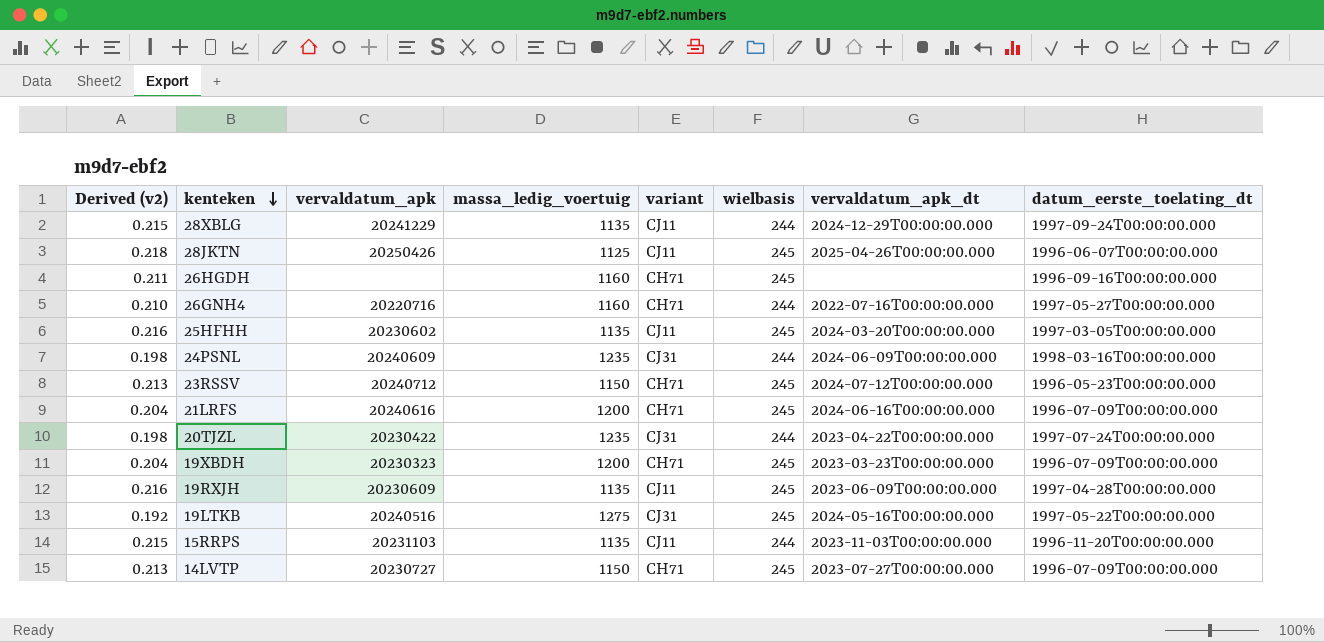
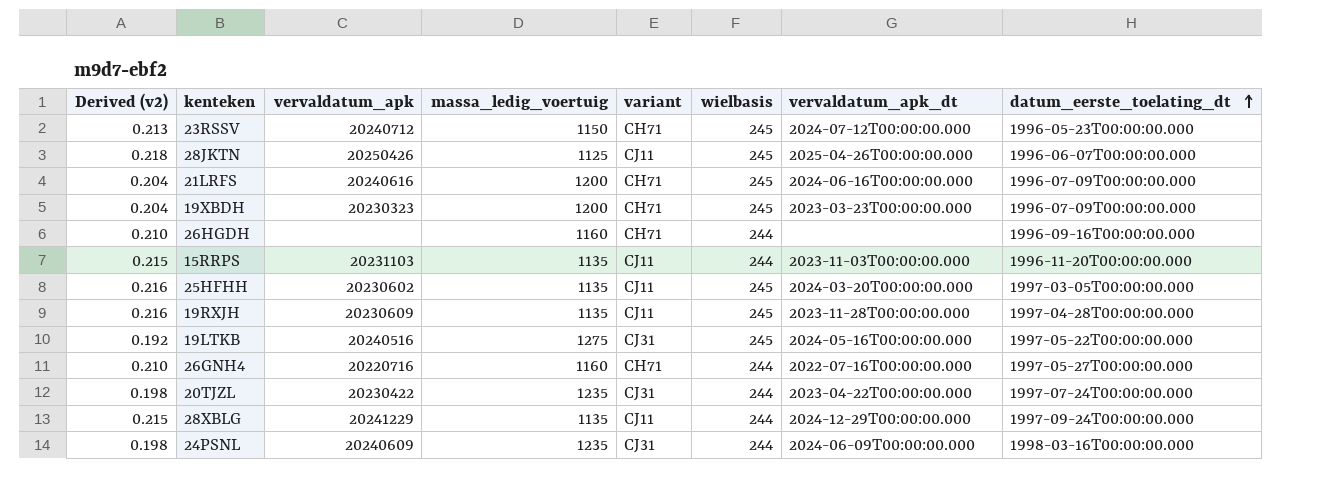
row order: kenteken descending -> datum_eerste_toelating_dt ascending
row 14LVTP: 0.213 | 20230727 | 1150 | CH71 | 245 | 2023-07-27T00:00:00.000 | 1996-07-09T00:00:00.000 -> none
26HGDH | Derived (v2): 0.211 -> 0.210
26HGDH | wielbasis: 245 -> 244
19RXJH | vervaldatum_apk_dt: 2023-06-09T00:00:00.000 -> 2023-11-28T00:00:00.000

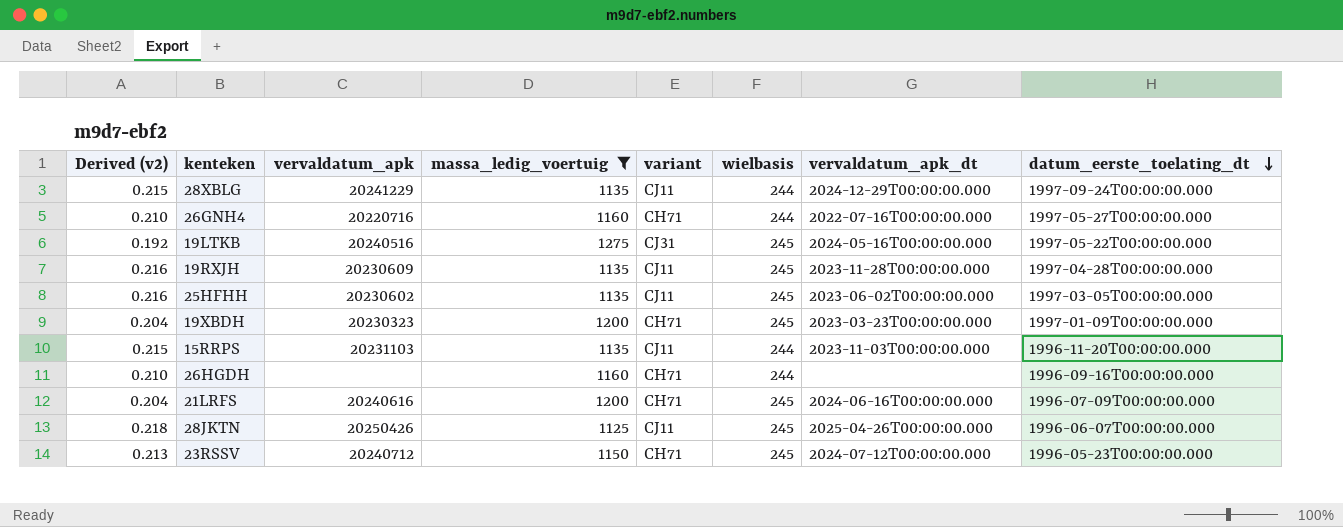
filter: none -> massa_ledig_voertuig != 1235
row order: datum_eerste_toelating_dt ascending -> datum_eerste_toelating_dt descending
25HFHH | vervaldatum_apk_dt: 2024-03-20T00:00:00.000 -> 2023-06-02T00:00:00.000
19XBDH | datum_eerste_toelating_dt: 1996-07-09T00:00:00.000 -> 1997-01-09T00:00:00.000

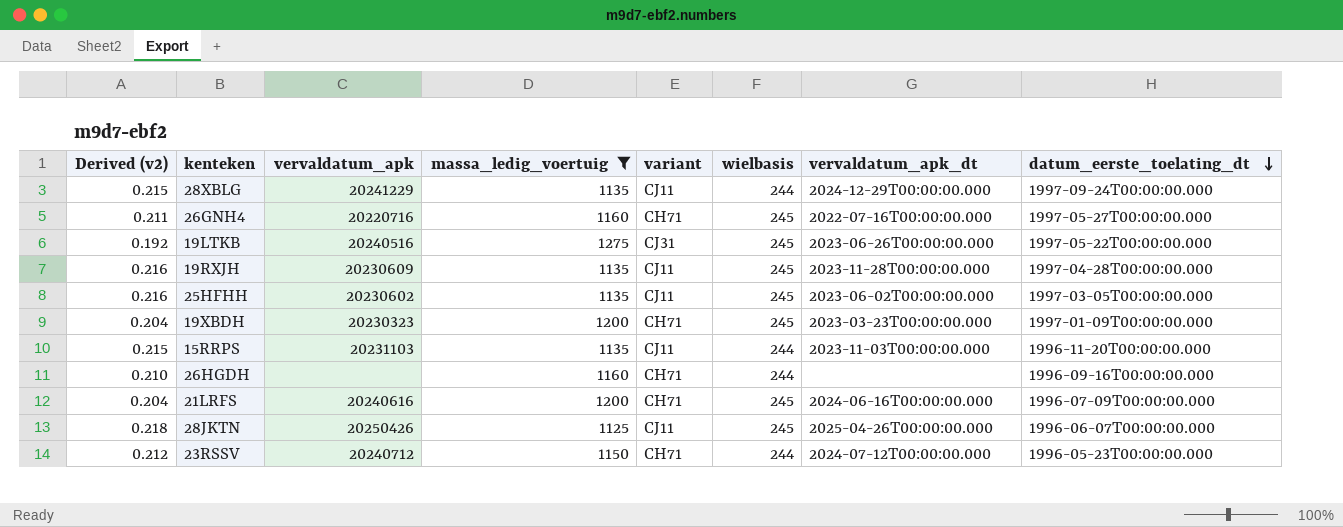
26GNH4 | Derived (v2): 0.210 -> 0.211
26GNH4 | wielbasis: 244 -> 245
19LTKB | vervaldatum_apk_dt: 2024-05-16T00:00:00.000 -> 2023-06-26T00:00:00.000
23RSSV | Derived (v2): 0.213 -> 0.212
23RSSV | wielbasis: 245 -> 244

